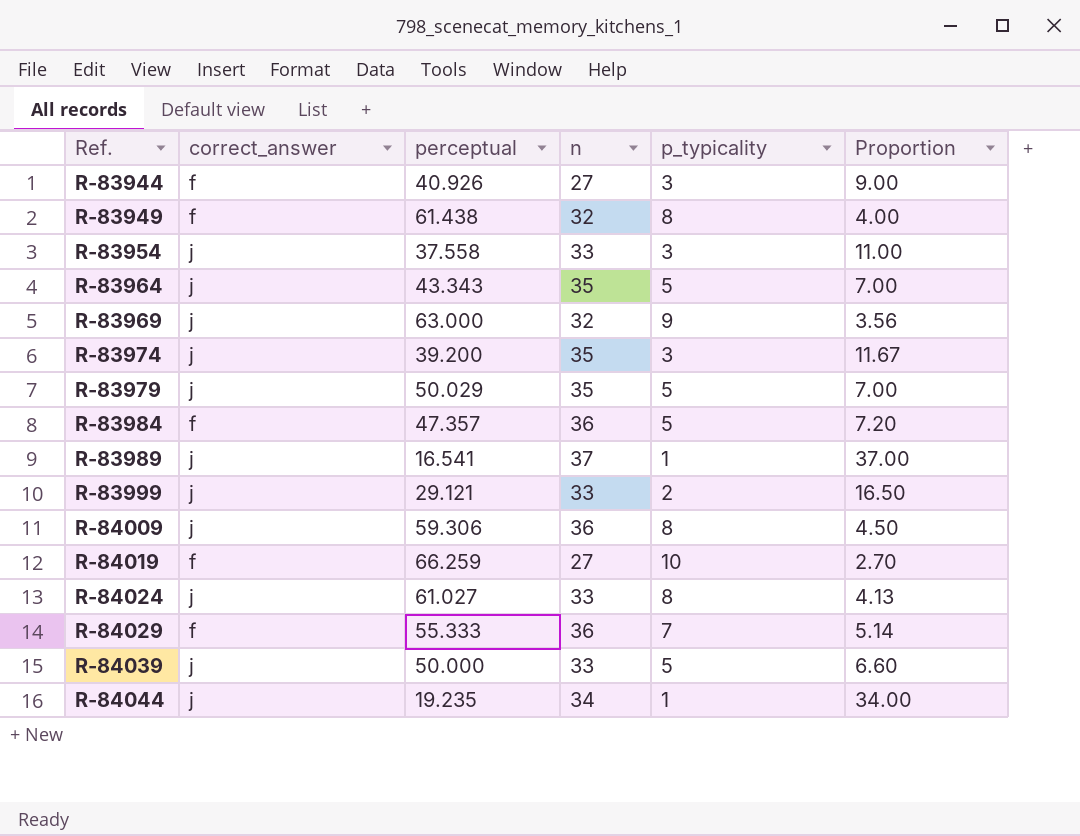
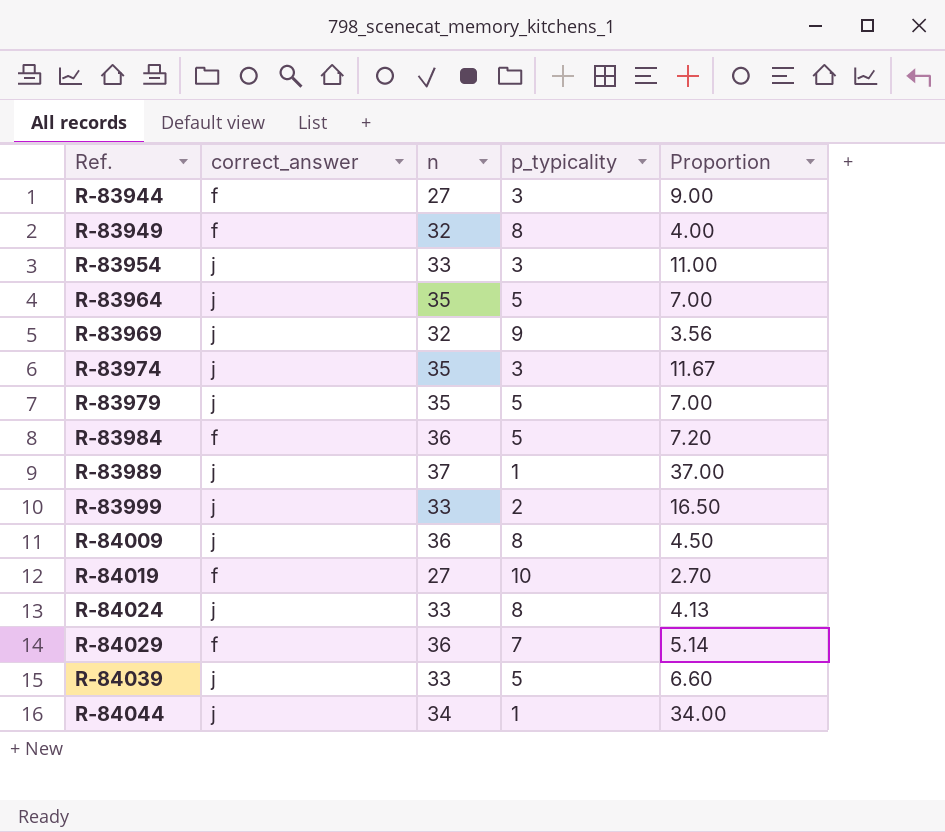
column perceptual | position: 3 -> none

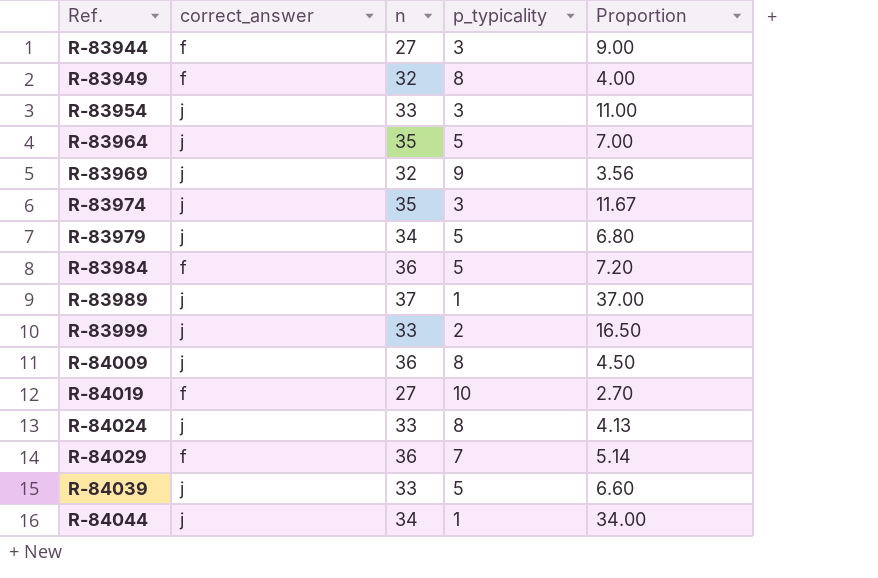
R-83979 | n: 35 -> 34
R-83979 | Proportion: 7.00 -> 6.80

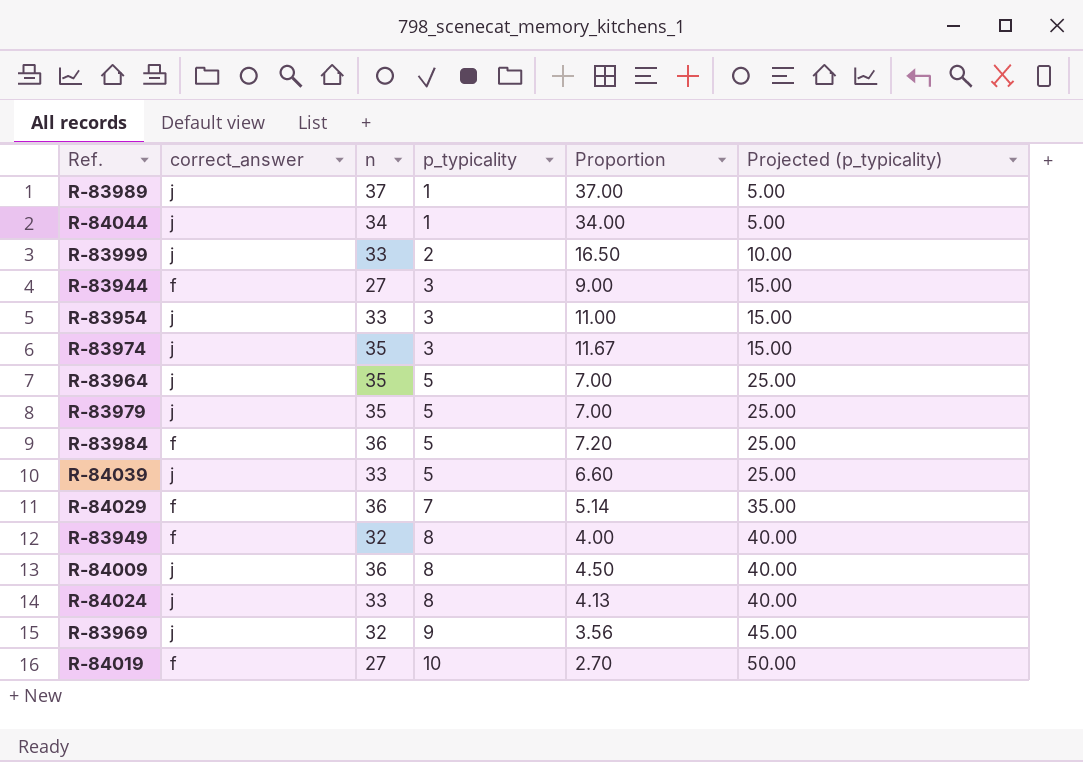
row order: Ref. ascending -> p_typicality ascending
column Projected (p_typicality) | formula: none -> [p_typicality] * 5
R-83979 | n: 34 -> 35
R-83979 | Proportion: 6.80 -> 7.00

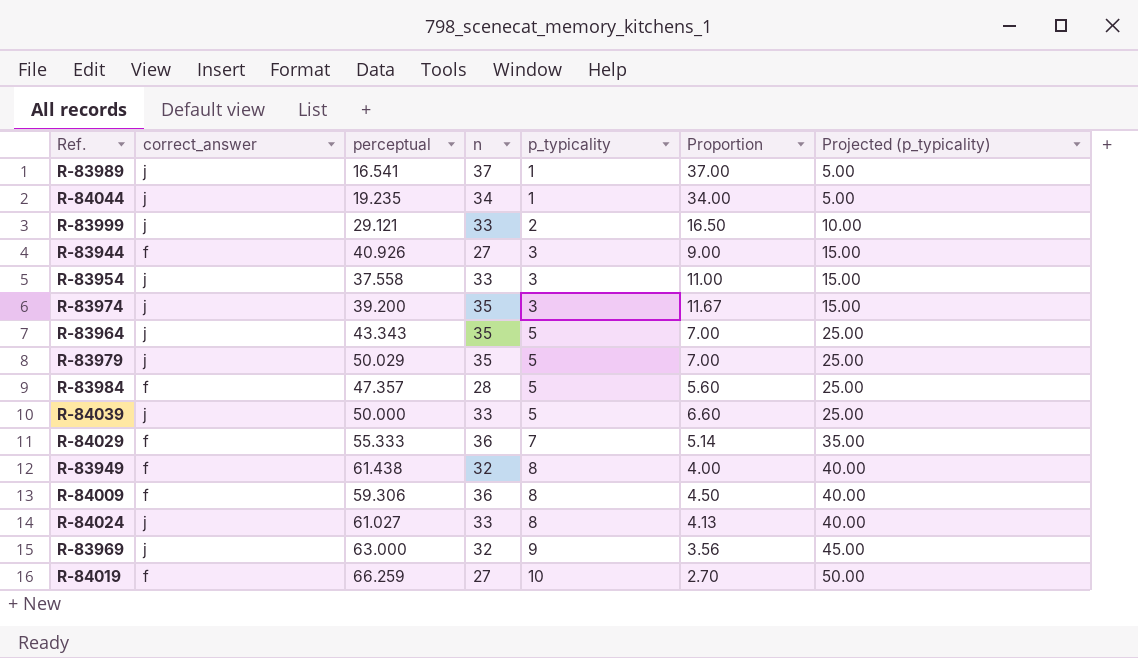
column perceptual | position: none -> 3
R-83984 | n: 36 -> 28
R-83984 | Proportion: 7.20 -> 5.60
R-84009 | correct_answer: j -> f

